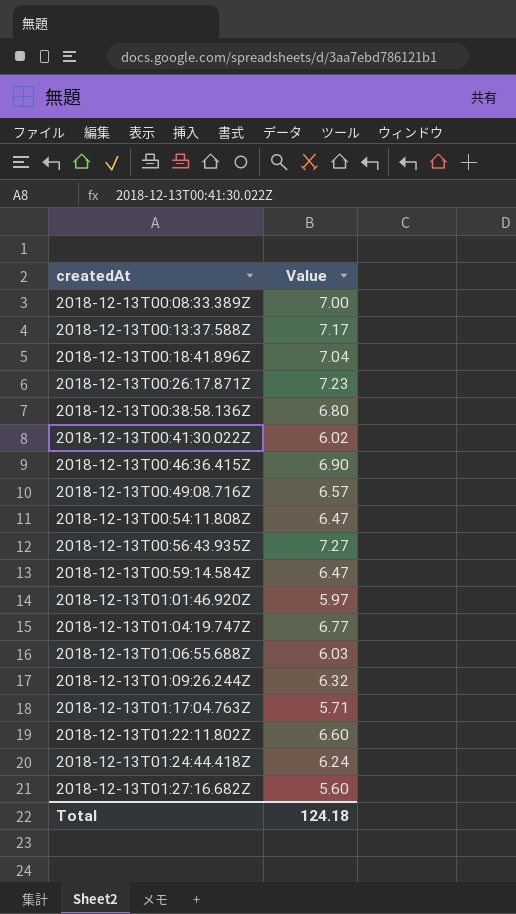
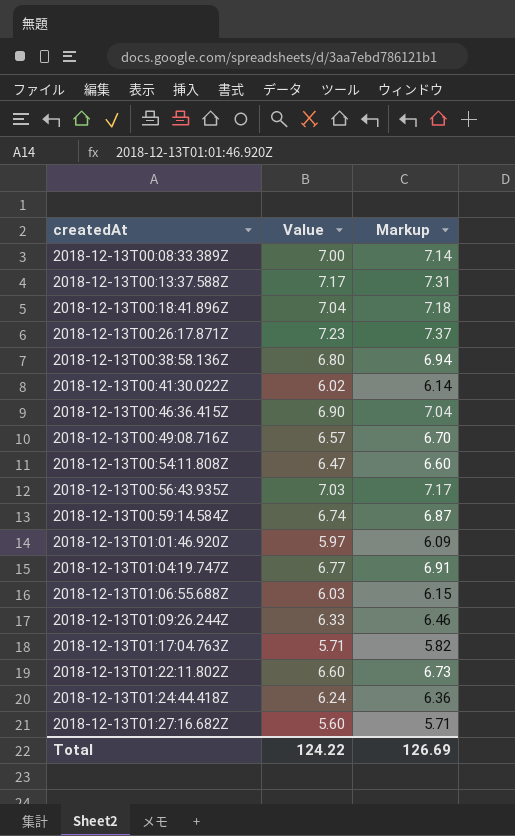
column Markup | formula: none -> [Value] * 1.02
2018-12-13T00:56:43.935Z | Value: 7.27 -> 7.03
2018-12-13T00:59:14.584Z | Value: 6.47 -> 6.74
2018-12-13T01:09:26.244Z | Value: 6.32 -> 6.33
Total | Value: 124.18 -> 124.22

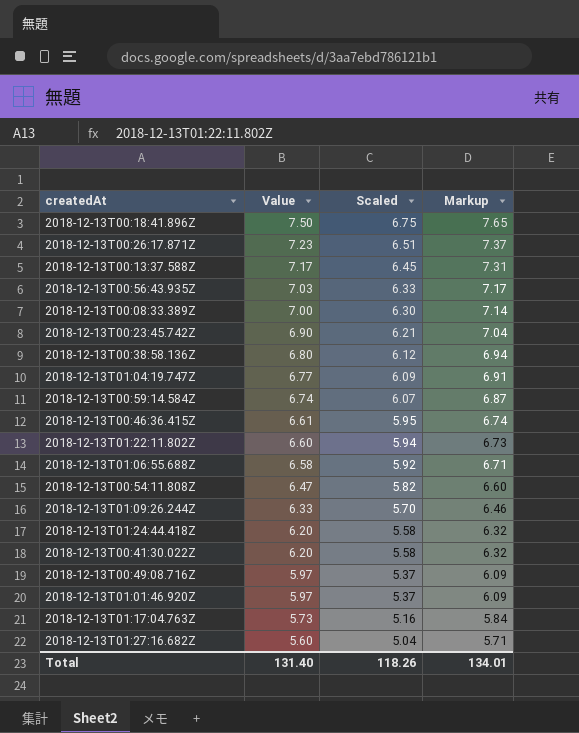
row order: createdAt ascending -> Value descending
column Scaled | formula: none -> [Value] * 0.9
2018-12-13T00:18:41.896Z | Value: 7.04 -> 7.50
2018-12-13T00:18:41.896Z | Markup: 7.18 -> 7.65
row 2018-12-13T00:23:45.742Z: none -> 6.90 | 6.21 | 7.04
2018-12-13T00:46:36.415Z | Value: 6.90 -> 6.61
2018-12-13T00:46:36.415Z | Markup: 7.04 -> 6.74
2018-12-13T01:06:55.688Z | Value: 6.03 -> 6.58
2018-12-13T01:06:55.688Z | Markup: 6.15 -> 6.71
2018-12-13T01:24:44.418Z | Value: 6.24 -> 6.20
2018-12-13T01:24:44.418Z | Markup: 6.36 -> 6.32
2018-12-13T00:41:30.022Z | Value: 6.02 -> 6.20
2018-12-13T00:41:30.022Z | Markup: 6.14 -> 6.32
2018-12-13T00:49:08.716Z | Value: 6.57 -> 5.97
2018-12-13T00:49:08.716Z | Markup: 6.70 -> 6.09
2018-12-13T01:17:04.763Z | Value: 5.71 -> 5.73
2018-12-13T01:17:04.763Z | Markup: 5.82 -> 5.84
Total | Value: 124.22 -> 131.40
Total | Markup: 126.69 -> 134.01

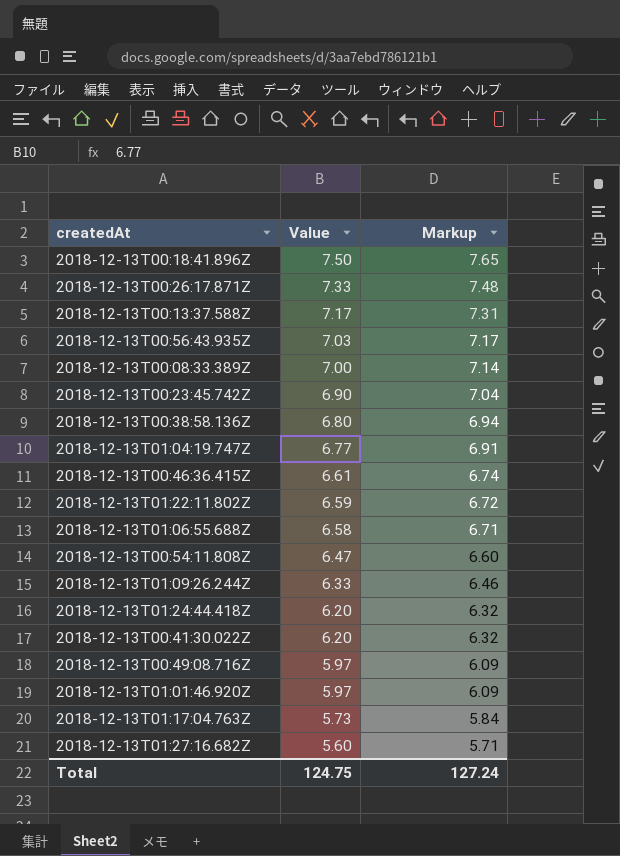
column Scaled | formula: [Value] * 0.9 -> none
row 2018-12-13T00:59:14.584Z: 6.74 | 6.07 | 6.87 -> none
2018-12-13T00:26:17.871Z | Value: 7.23 -> 7.33
2018-12-13T00:26:17.871Z | Markup: 7.37 -> 7.48
2018-12-13T01:22:11.802Z | Value: 6.60 -> 6.59
2018-12-13T01:22:11.802Z | Markup: 6.73 -> 6.72
Total | Value: 131.40 -> 124.75
Total | Markup: 134.01 -> 127.24

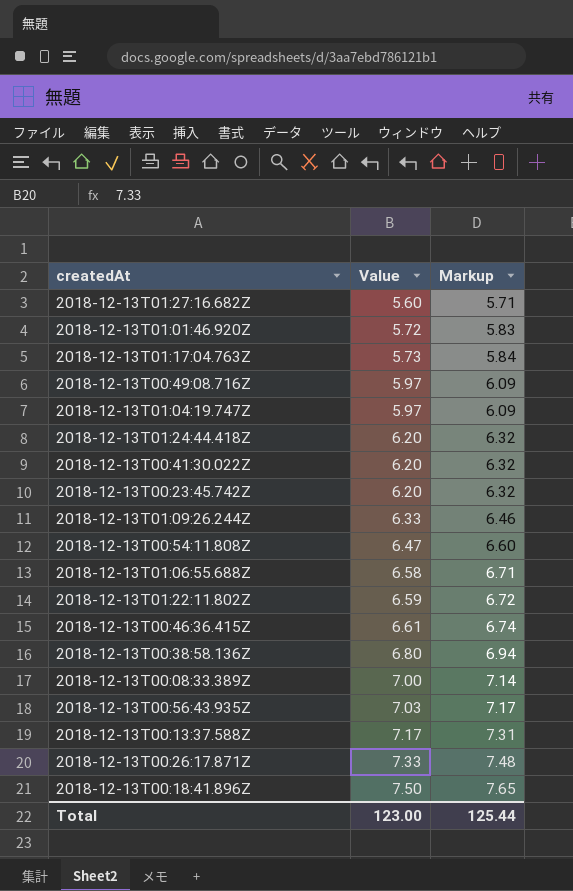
row order: Value descending -> Value ascending
2018-12-13T01:01:46.920Z | Value: 5.97 -> 5.72
2018-12-13T01:01:46.920Z | Markup: 6.09 -> 5.83
2018-12-13T01:04:19.747Z | Value: 6.77 -> 5.97
2018-12-13T01:04:19.747Z | Markup: 6.91 -> 6.09
2018-12-13T00:23:45.742Z | Value: 6.90 -> 6.20
2018-12-13T00:23:45.742Z | Markup: 7.04 -> 6.32
Total | Value: 124.75 -> 123.00
Total | Markup: 127.24 -> 125.44

